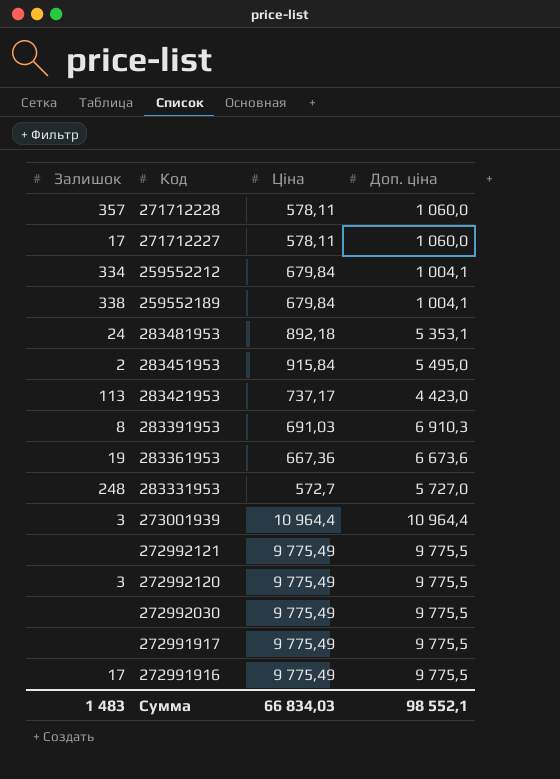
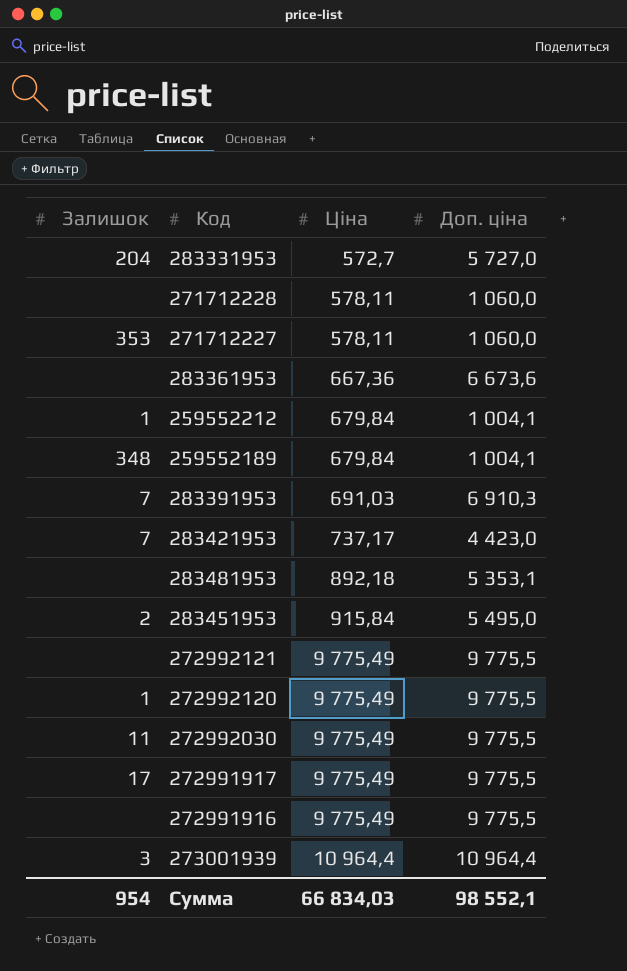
row order: none -> Ціна ascending
283331953 | Залишок: 248 -> 204
271712228 | Залишок: 357 -> none
271712227 | Залишок: 17 -> 353
283361953 | Залишок: 19 -> none
259552212 | Залишок: 334 -> 1
259552189 | Залишок: 338 -> 348
283391953 | Залишок: 8 -> 7
283421953 | Залишок: 113 -> 7
283481953 | Залишок: 24 -> none
272992120 | Залишок: 3 -> 1
272992030 | Залишок: none -> 11
272991917 | Залишок: none -> 17
272991916 | Залишок: 17 -> none
Сумма | Залишок: 1 483 -> 954

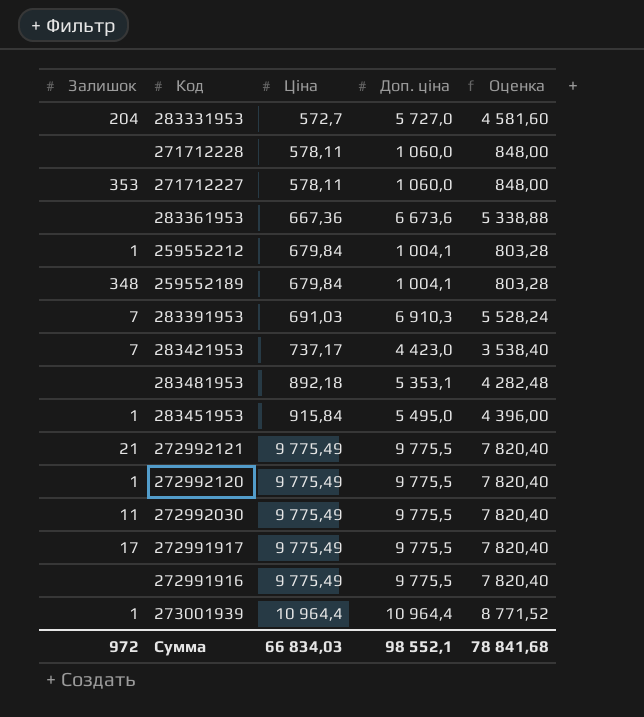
column Оценка | formula: none -> [Доп. ціна] * 0,8
283451953 | Залишок: 2 -> 1
272992121 | Залишок: none -> 21
273001939 | Залишок: 3 -> 1
Сумма | Залишок: 954 -> 972

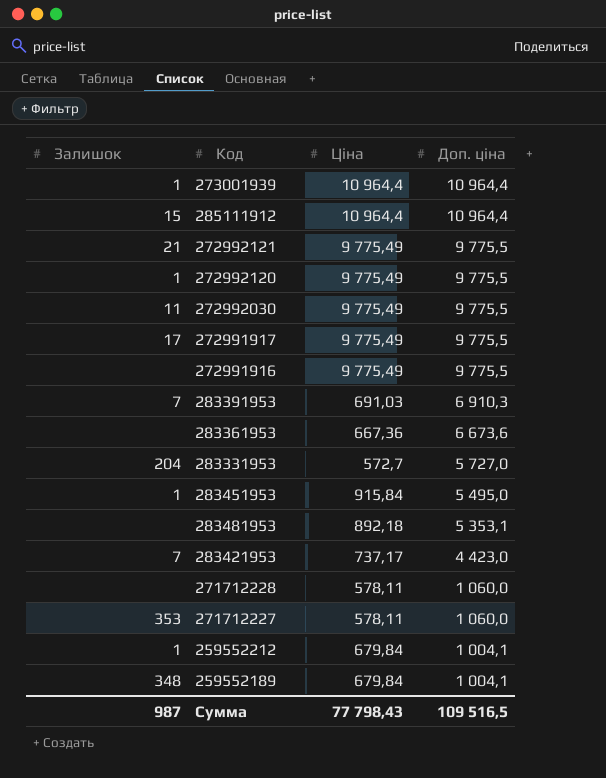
row order: Ціна ascending -> Доп. ціна descending
column Оценка | formula: [Доп. ціна] * 0,8 -> none
row 285111912: none -> 15 | 10 964,4 | 10 964,4
Сумма | Залишок: 972 -> 987
Сумма | Ціна: 66 834,03 -> 77 798,43
Сумма | Доп. ціна: 98 552,1 -> 109 516,5

